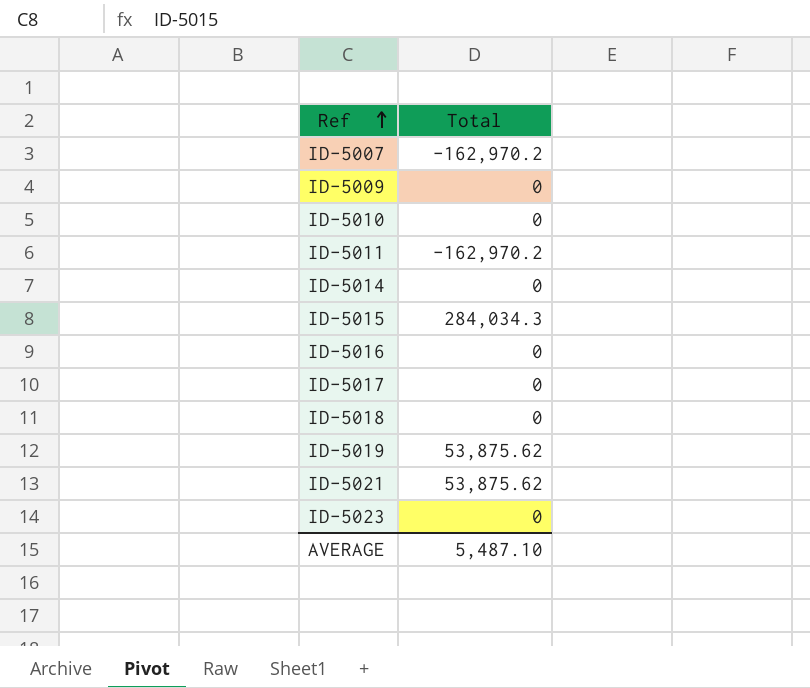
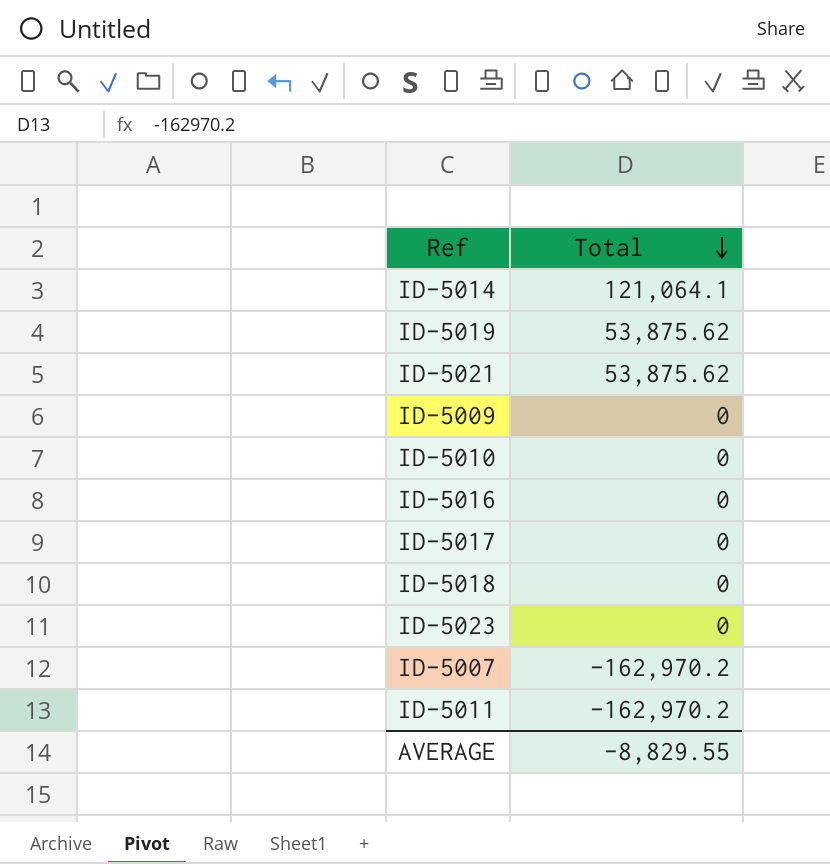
row order: Ref ascending -> Total descending
row ID-5015: 284,034.3 -> none
ID-5014 | Total: 0 -> 121,064.1
AVERAGE | Total: 5,487.10 -> -8,829.55

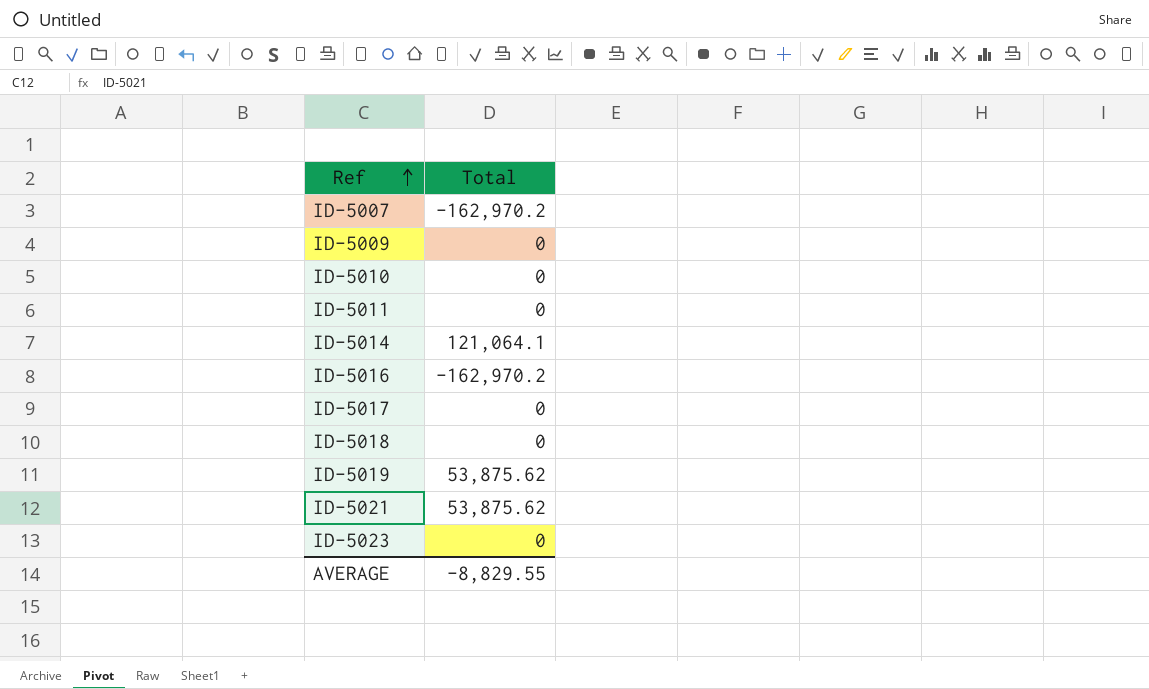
row order: Total descending -> Ref ascending
ID-5011 | Total: -162,970.2 -> 0
ID-5016 | Total: 0 -> -162,970.2

